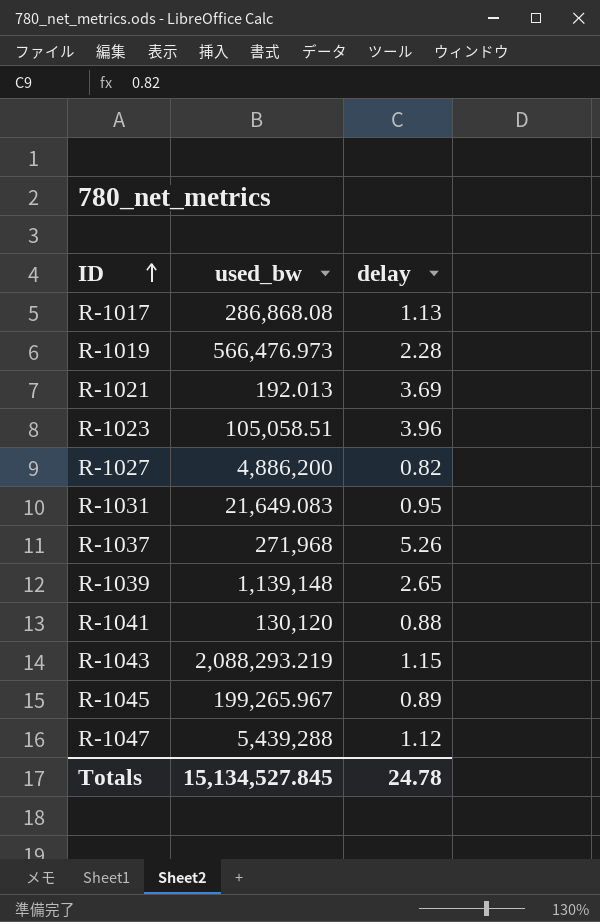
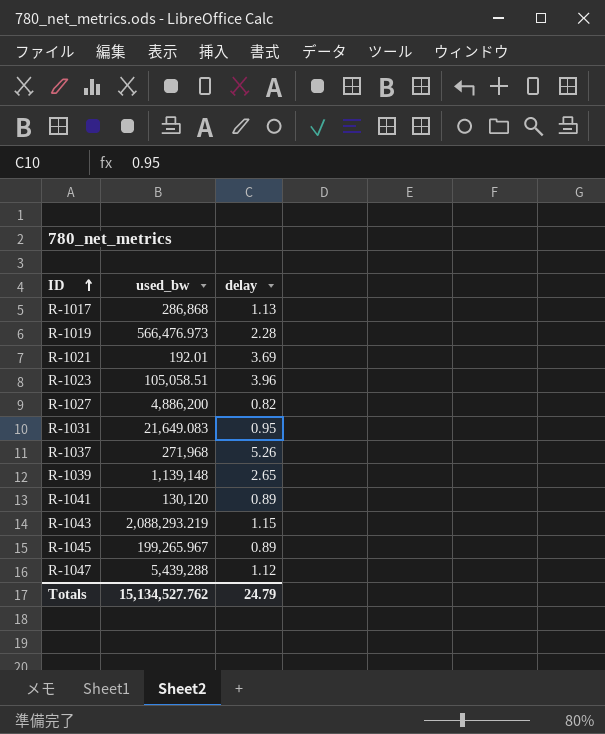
R-1017 | used_bw: 286,868.08 -> 286,868
R-1021 | used_bw: 192.013 -> 192.01
R-1041 | delay: 0.88 -> 0.89
Totals | used_bw: 15,134,527.845 -> 15,134,527.762
Totals | delay: 24.78 -> 24.79

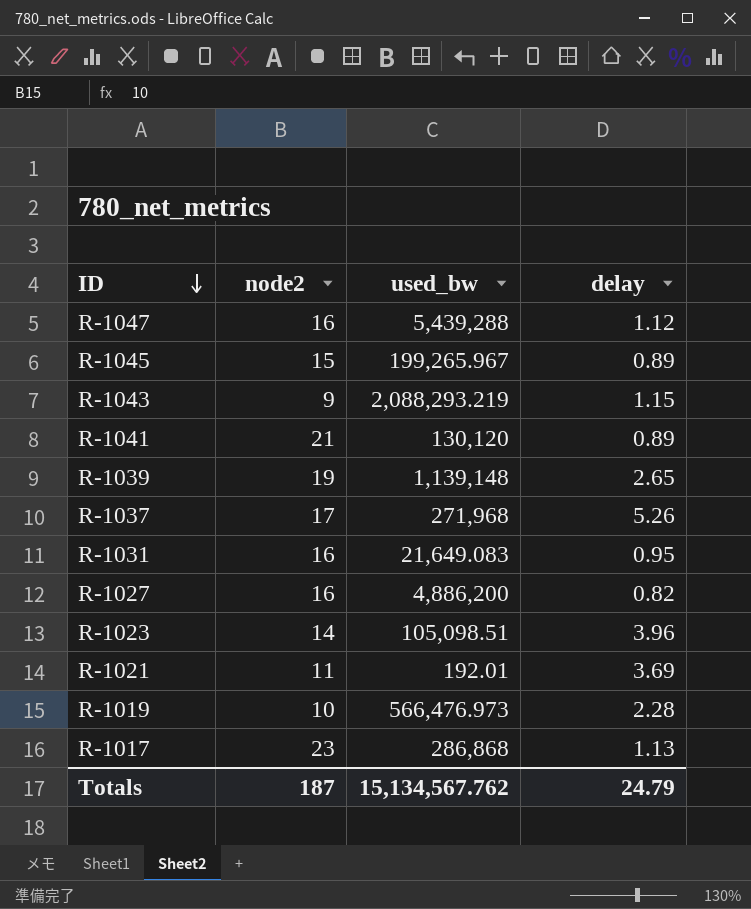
row order: ID ascending -> ID descending
column node2 | position: none -> 2
R-1023 | used_bw: 105,058.51 -> 105,098.51
Totals | used_bw: 15,134,527.762 -> 15,134,567.762

